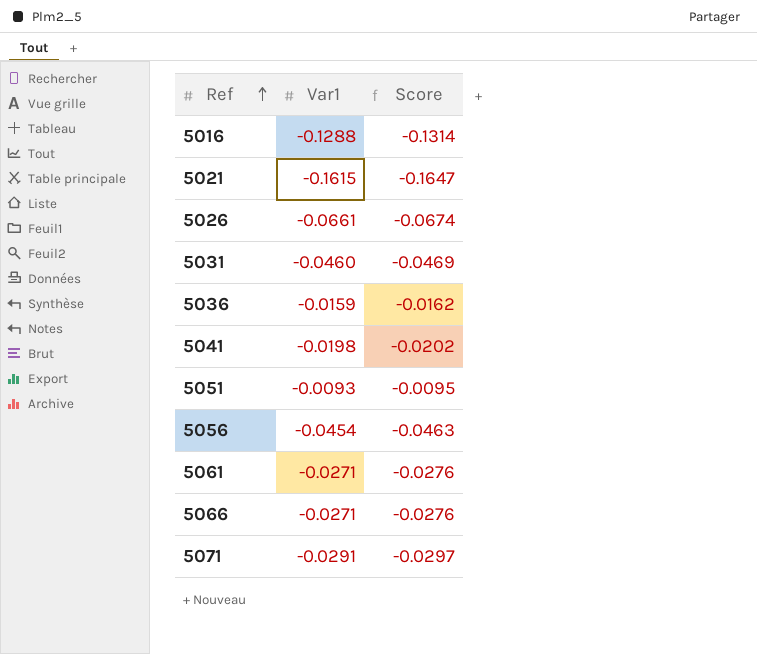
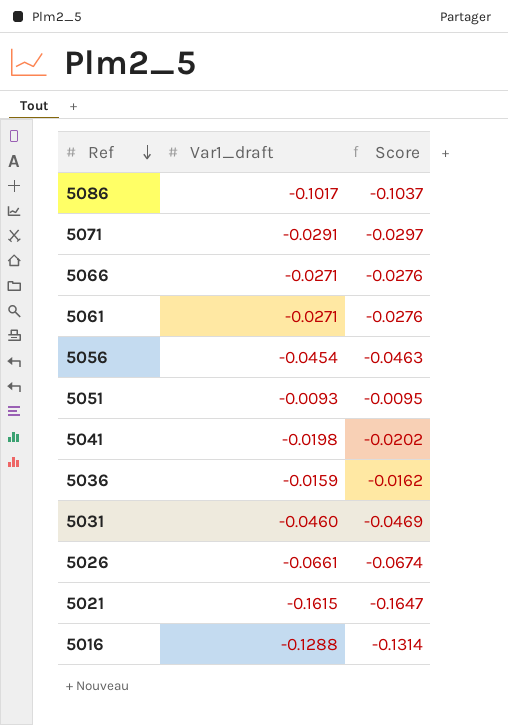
row order: Ref ascending -> Ref descending
column name: Var1 -> Var1_draft
row 5086: none -> -0.1017 | -0.1037

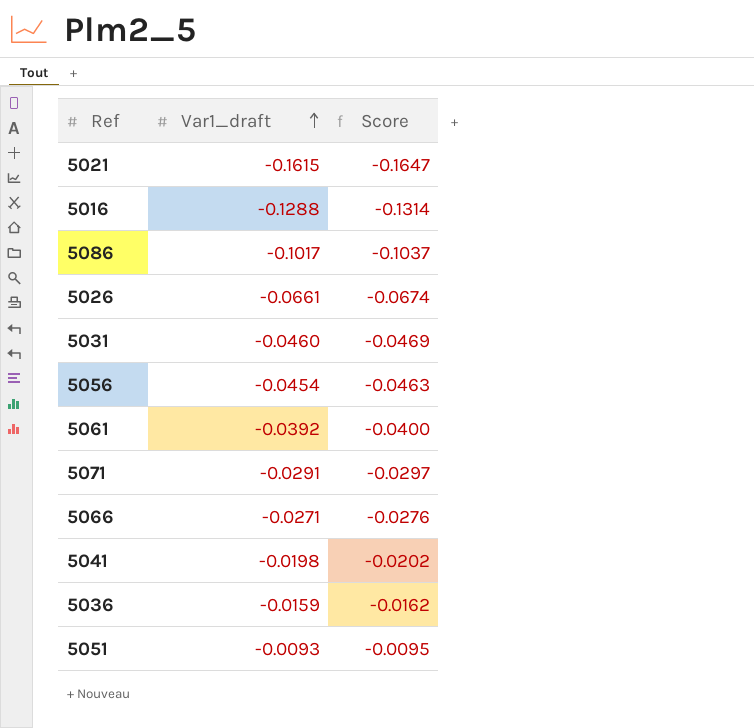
row order: Ref descending -> Var1_draft ascending
5061 | Var1_draft: -0.0271 -> -0.0392
5061 | Score: -0.0276 -> -0.0400

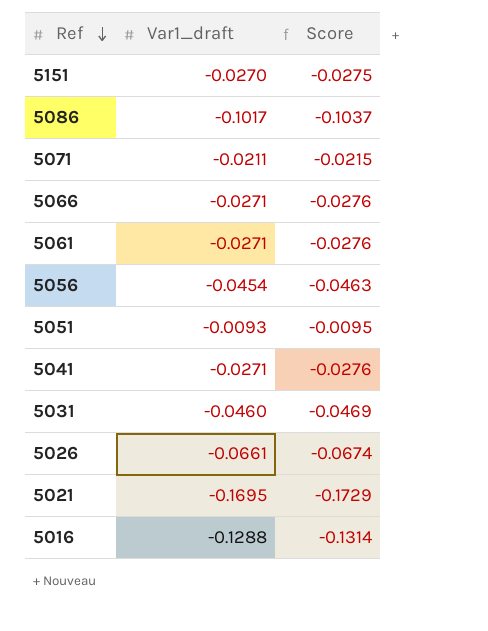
row order: Var1_draft ascending -> Ref descending
row 5036: -0.0159 | -0.0162 -> none
row 5151: none -> -0.0270 | -0.0275
5071 | Var1_draft: -0.0291 -> -0.0211
5071 | Score: -0.0297 -> -0.0215
5061 | Var1_draft: -0.0392 -> -0.0271
5061 | Score: -0.0400 -> -0.0276
5041 | Var1_draft: -0.0198 -> -0.0271
5041 | Score: -0.0202 -> -0.0276
5021 | Var1_draft: -0.1615 -> -0.1695
5021 | Score: -0.1647 -> -0.1729

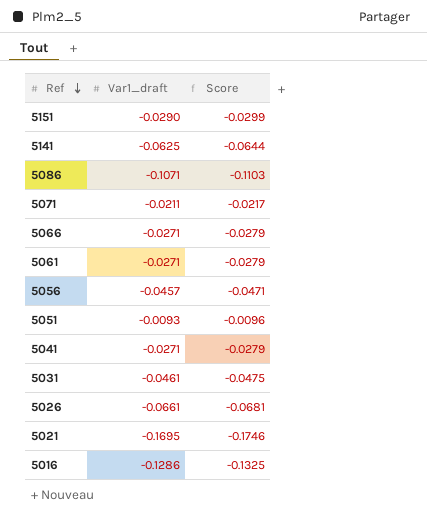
column Score | formula: [Var1_draft] * 1.02 -> [Var1_draft] * 1.03
5151 | Var1_draft: -0.0270 -> -0.0290
row 5141: none -> -0.0625 | -0.0644
5086 | Var1_draft: -0.1017 -> -0.1071
5056 | Var1_draft: -0.0454 -> -0.0457
5031 | Var1_draft: -0.0460 -> -0.0461
5016 | Var1_draft: -0.1288 -> -0.1286

